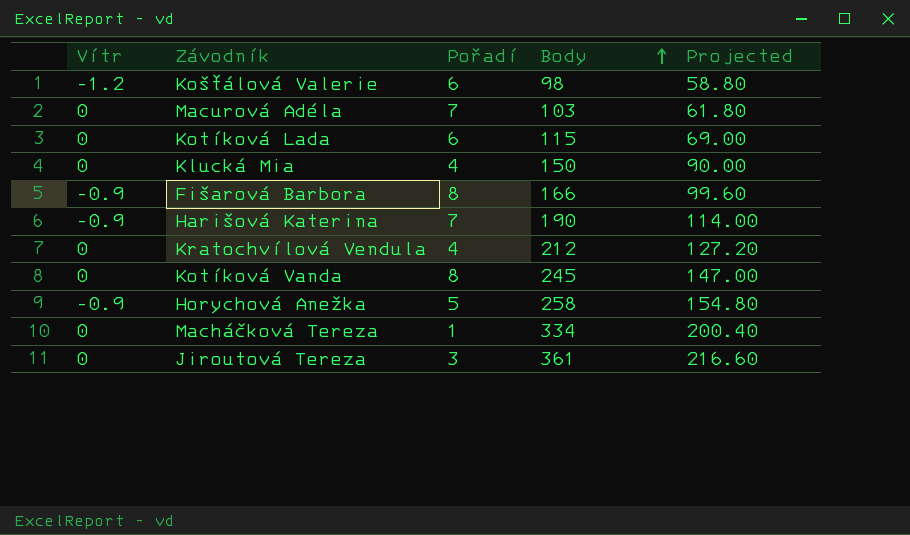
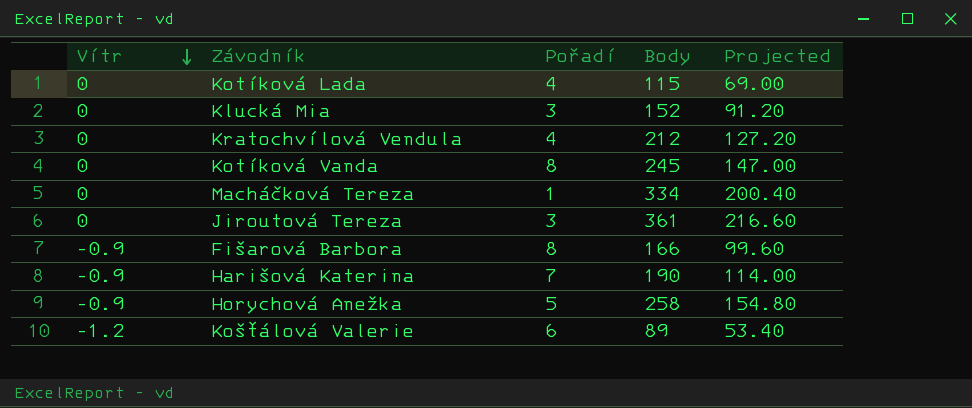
row order: Body ascending -> Vítr descending
row Macurová Adéla: 0 | 7 | 103 | 61.80 -> none
Kotíková Lada | Pořadí: 6 -> 4
Klucká Mia | Pořadí: 4 -> 3
Klucká Mia | Body: 150 -> 152
Klucká Mia | Projected: 90.00 -> 91.20
Košťálová Valerie | Body: 98 -> 89
Košťálová Valerie | Projected: 58.80 -> 53.40

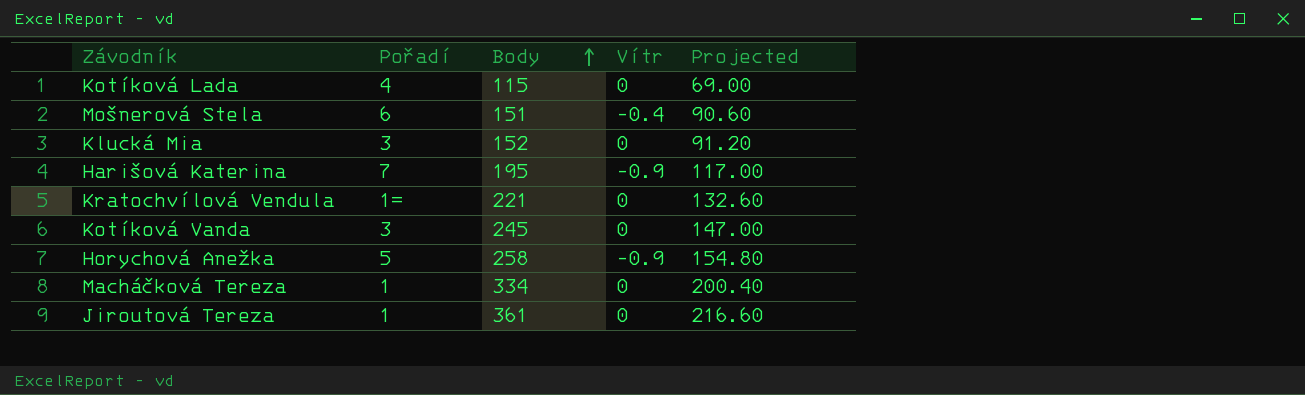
row order: Vítr descending -> Body ascending
column Vítr | position: 1 -> 4
row Fišarová Barbora: -0.9 | 8 | 166 | 99.60 -> none
row Košťálová Valerie: -1.2 | 6 | 89 | 53.40 -> none
row Mošnerová Stela: none -> 6 | 151 | -0.4 | 90.60
Harišová Katerina | Body: 190 -> 195
Harišová Katerina | Projected: 114.00 -> 117.00
Kratochvílová Vendula | Pořadí: 4 -> 1=
Kratochvílová Vendula | Body: 212 -> 221
Kratochvílová Vendula | Projected: 127.20 -> 132.60
Kotíková Vanda | Pořadí: 8 -> 3
Jiroutová Tereza | Pořadí: 3 -> 1

